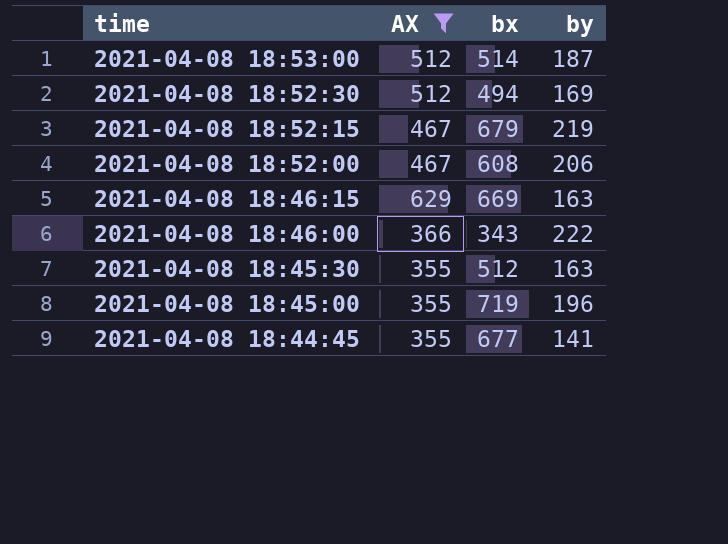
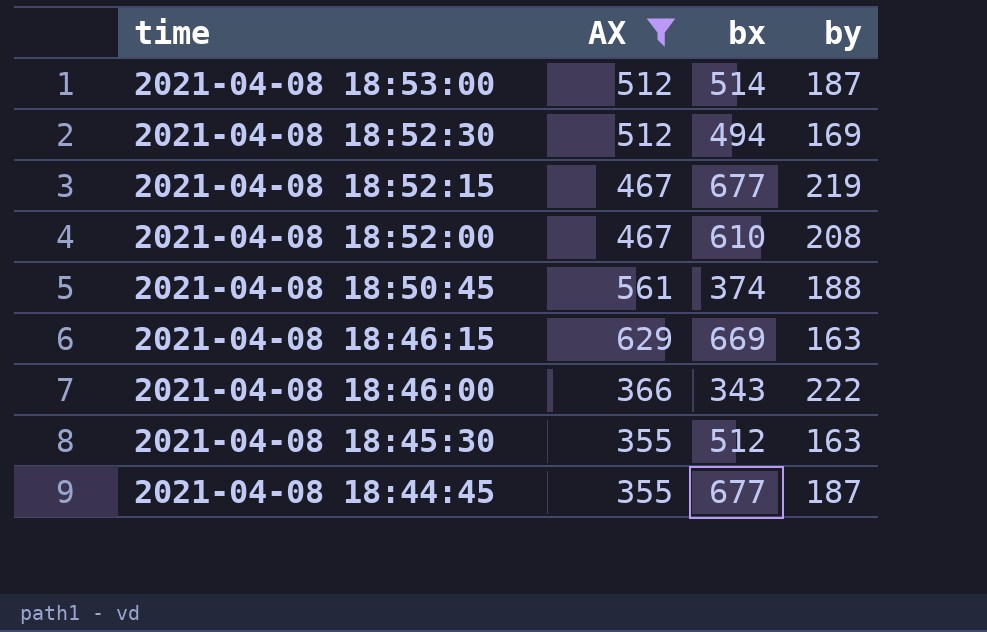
row 2021-04-08 18:45:00: 355 | 719 | 196 -> none
2021-04-08 18:52:15 | bx: 679 -> 677
2021-04-08 18:52:00 | bx: 608 -> 610
2021-04-08 18:52:00 | by: 206 -> 208
row 2021-04-08 18:50:45: none -> 561 | 374 | 188
2021-04-08 18:44:45 | by: 141 -> 187

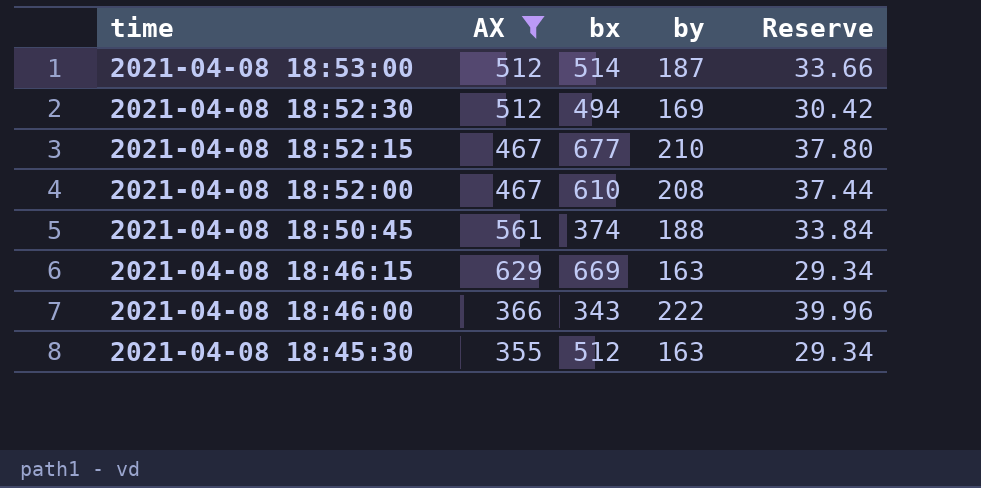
column Reserve | formula: none -> [by] * 0.18
row 2021-04-08 18:44:45: 355 | 677 | 187 -> none
2021-04-08 18:52:15 | by: 219 -> 210

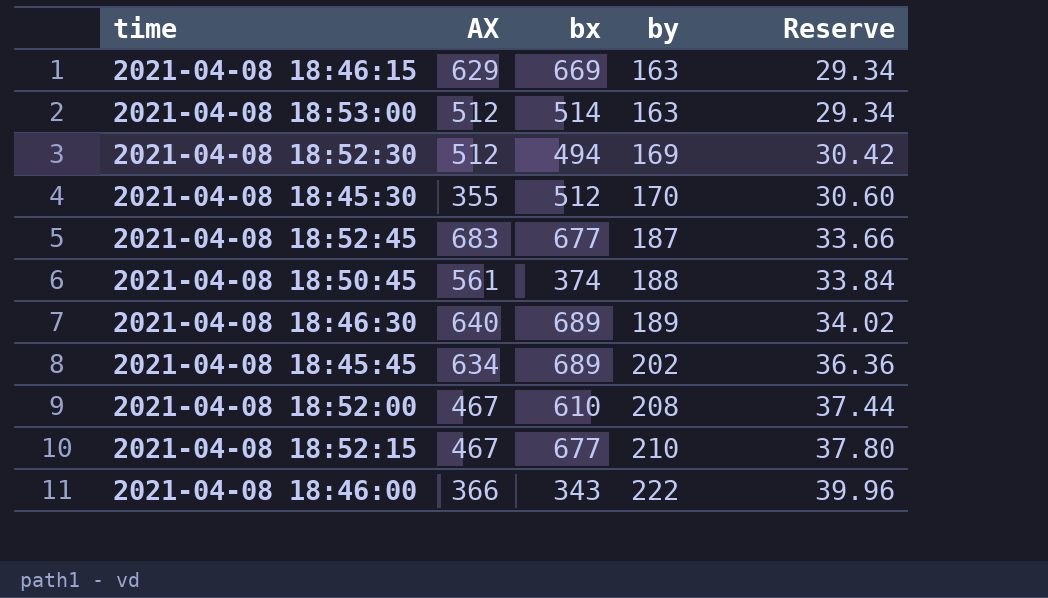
filter: AX <= 629 -> none
row order: time descending -> by ascending
2021-04-08 18:53:00 | by: 187 -> 163
2021-04-08 18:53:00 | Reserve: 33.66 -> 29.34
2021-04-08 18:45:30 | by: 163 -> 170
2021-04-08 18:45:30 | Reserve: 29.34 -> 30.60

